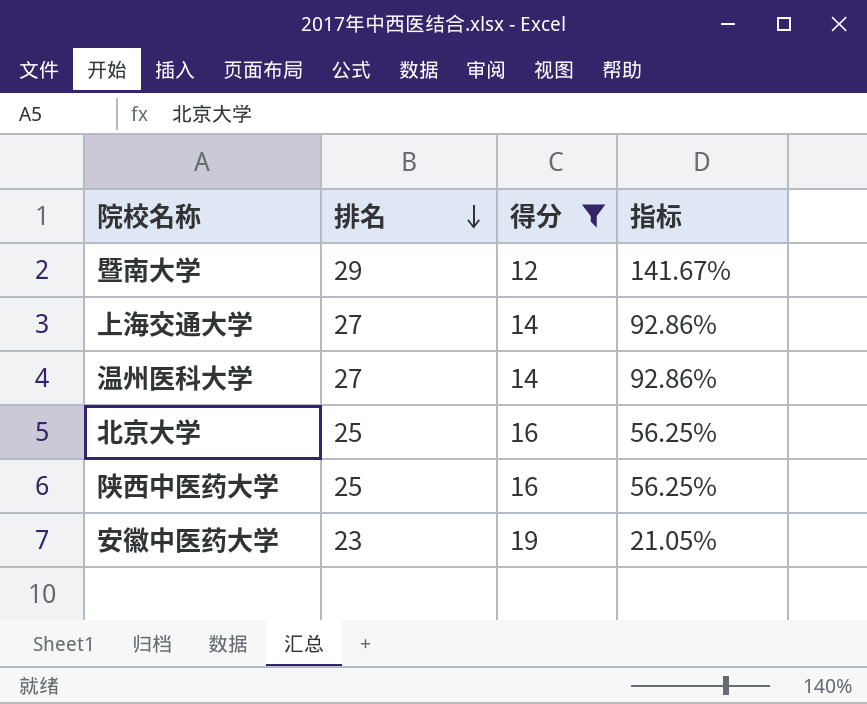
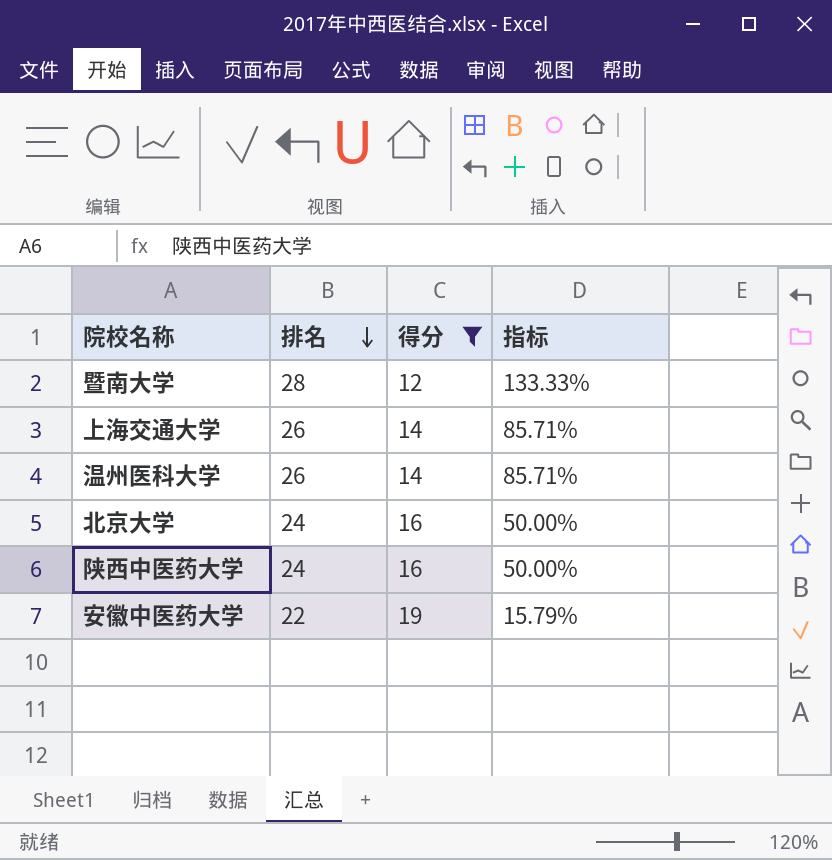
暨南大学 | 排名: 29 -> 28
暨南大学 | 指标: 141.67% -> 133.33%
上海交通大学 | 排名: 27 -> 26
上海交通大学 | 指标: 92.86% -> 85.71%
温州医科大学 | 排名: 27 -> 26
温州医科大学 | 指标: 92.86% -> 85.71%
北京大学 | 排名: 25 -> 24
北京大学 | 指标: 56.25% -> 50.00%
陕西中医药大学 | 排名: 25 -> 24
陕西中医药大学 | 指标: 56.25% -> 50.00%
安徽中医药大学 | 排名: 23 -> 22
安徽中医药大学 | 指标: 21.05% -> 15.79%

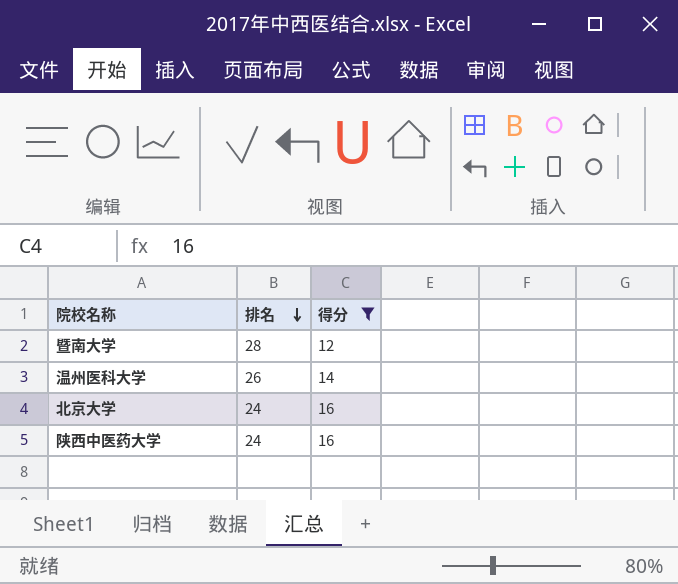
column 指标 | formula: ([排名] - [得分]) / [得分] -> none
row 上海交通大学: 26 | 14 | 85.71% -> none
row 安徽中医药大学: 22 | 19 | 15.79% -> none

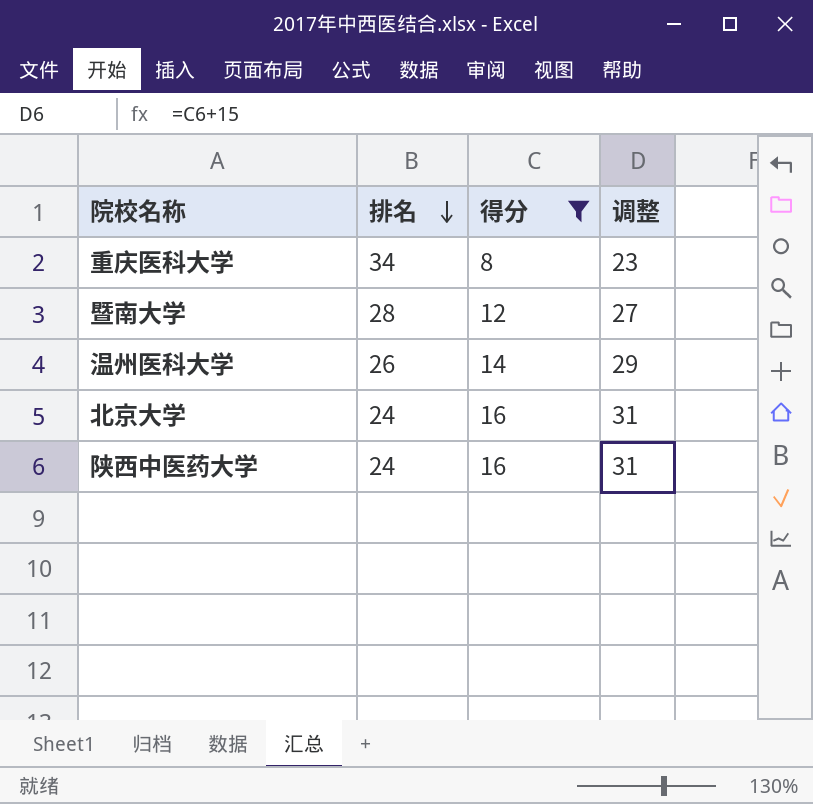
column 调整 | formula: none -> [得分] + 15
row 重庆医科大学: none -> 34 | 8 | 23

